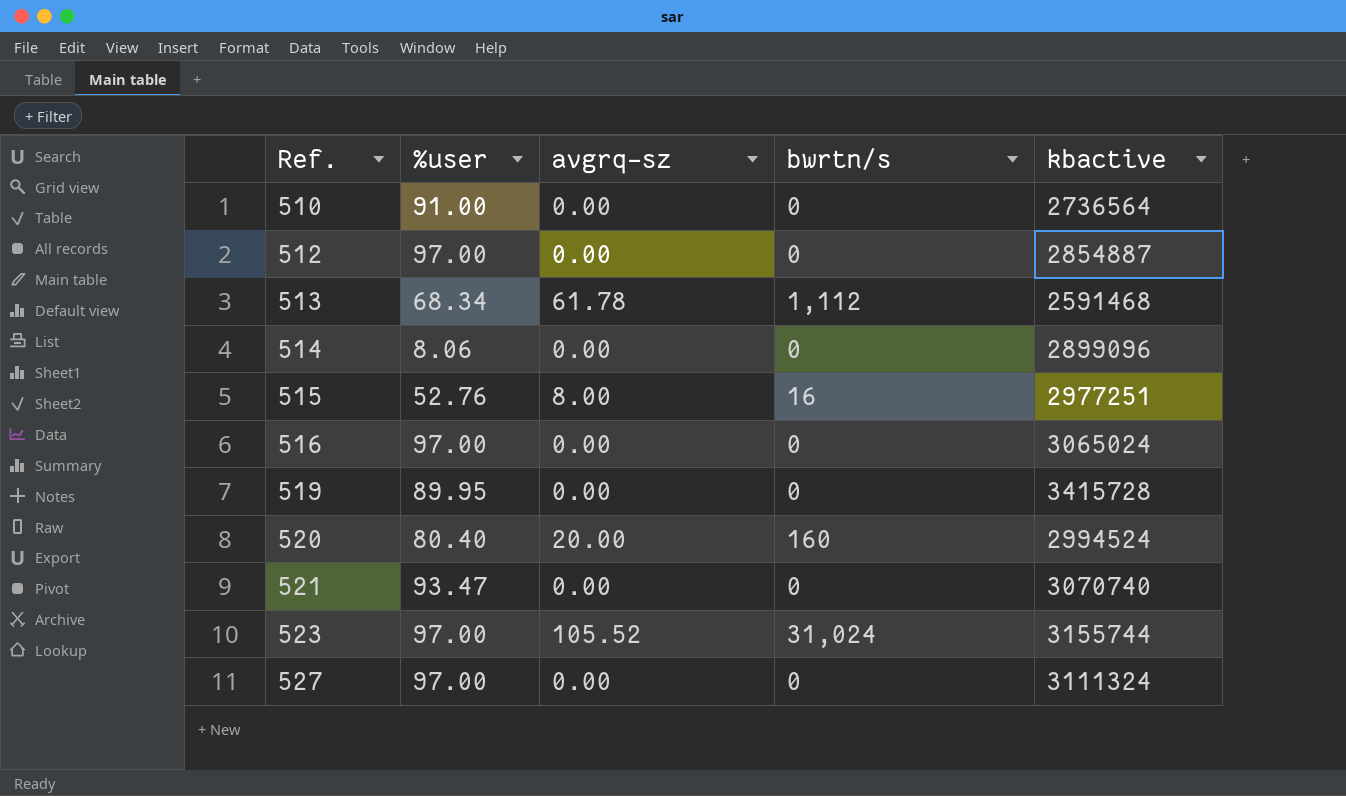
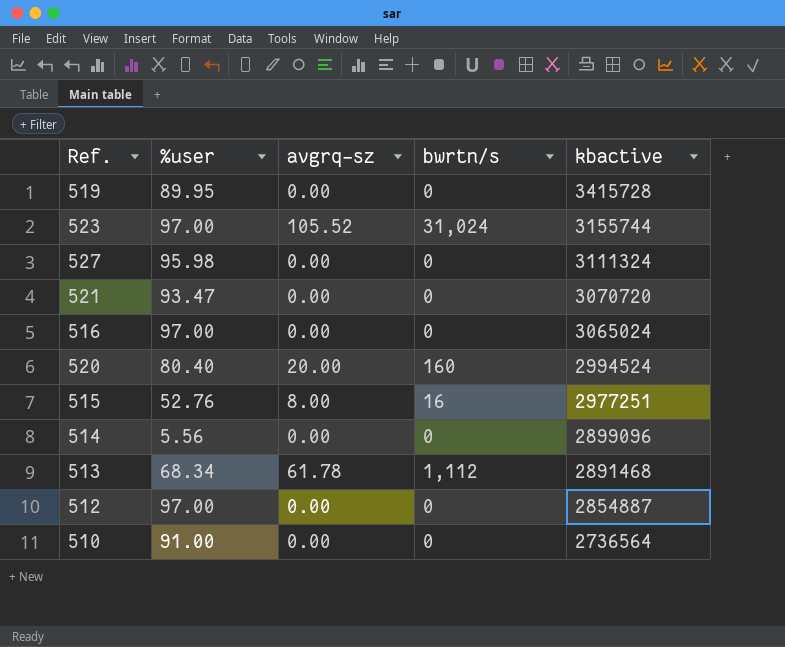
row order: Ref. ascending -> kbactive descending
527 | %user: 97.00 -> 95.98
521 | kbactive: 3070740 -> 3070720
514 | %user: 8.06 -> 5.56
513 | kbactive: 2591468 -> 2891468

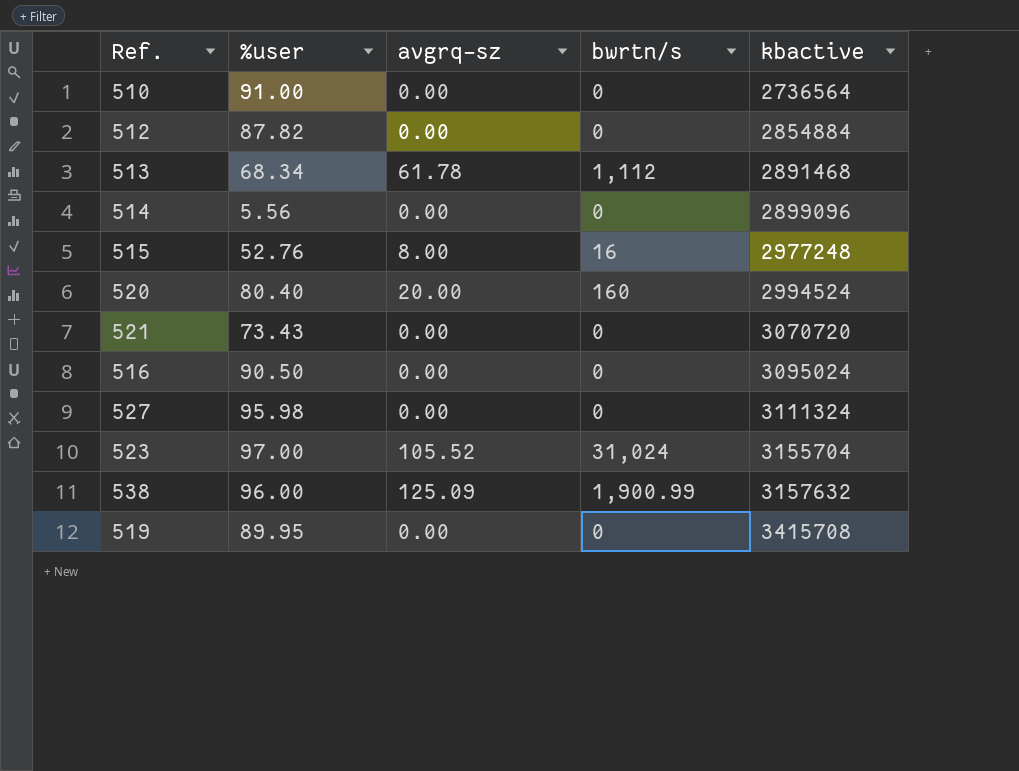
row order: kbactive descending -> kbactive ascending
512 | %user: 97.00 -> 87.82
512 | kbactive: 2854887 -> 2854884
515 | kbactive: 2977251 -> 2977248
521 | %user: 93.47 -> 73.43
516 | %user: 97.00 -> 90.50
516 | kbactive: 3065024 -> 3095024
523 | kbactive: 3155744 -> 3155704
row 538: none -> 96.00 | 125.09 | 1,900.99 | 3157632
519 | kbactive: 3415728 -> 3415708

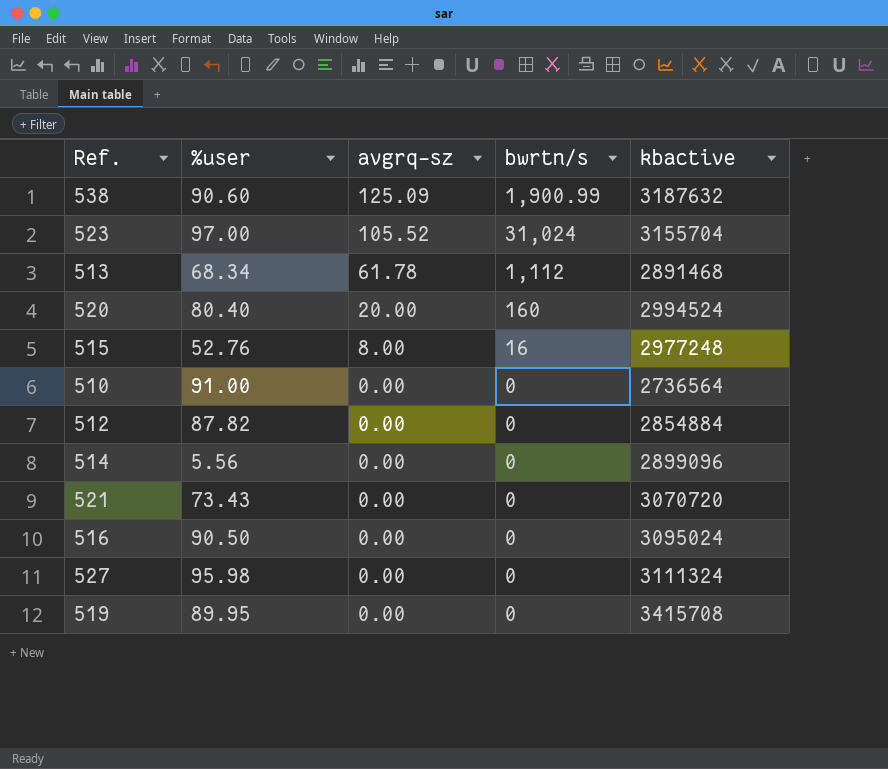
row order: kbactive ascending -> avgrq-sz descending
538 | %user: 96.00 -> 90.60
538 | kbactive: 3157632 -> 3187632

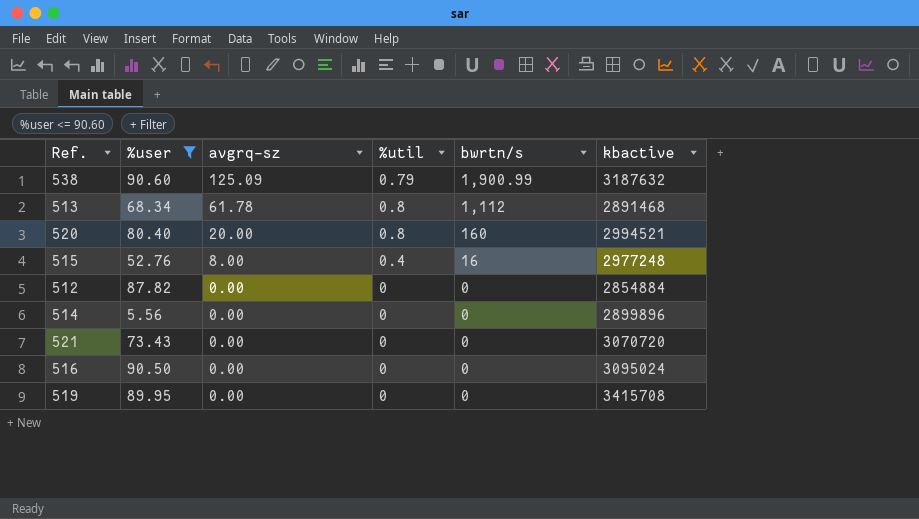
filter: none -> %user <= 90.60
column %util | position: none -> 4
520 | kbactive: 2994524 -> 2994521
514 | kbactive: 2899096 -> 2899896

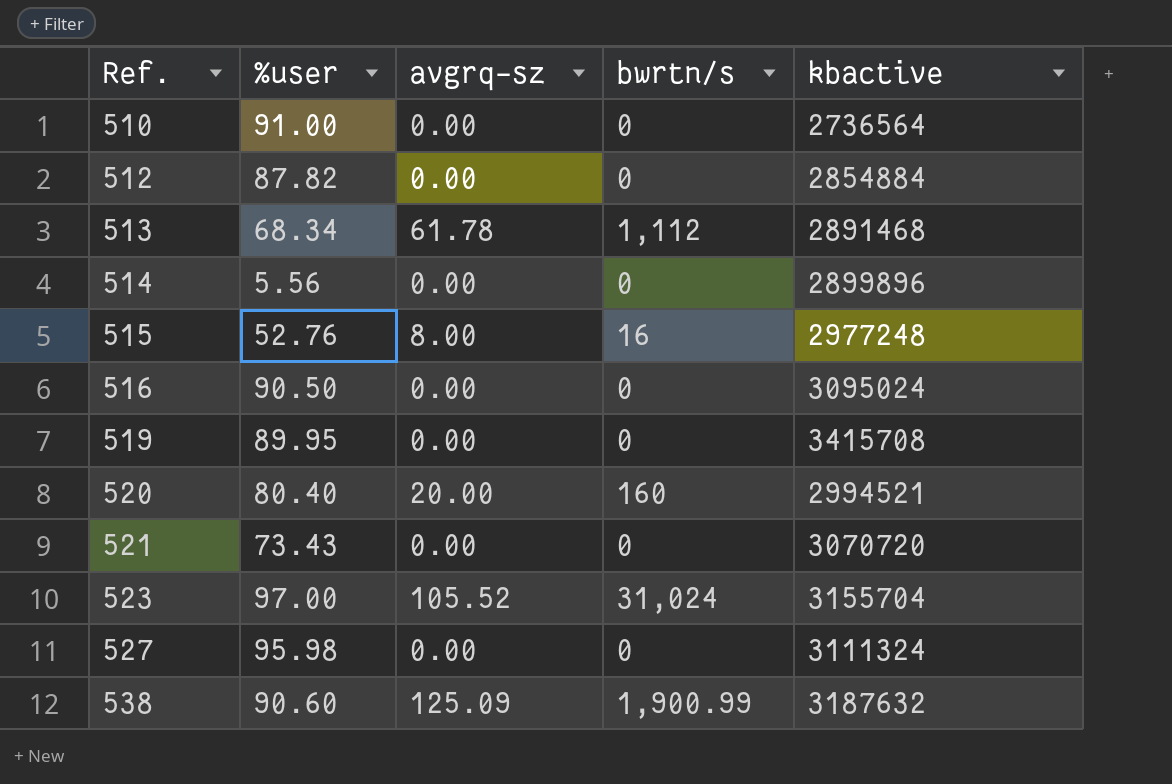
filter: %user <= 90.60 -> none
row order: avgrq-sz descending -> Ref. ascending
column %util | position: 4 -> none

